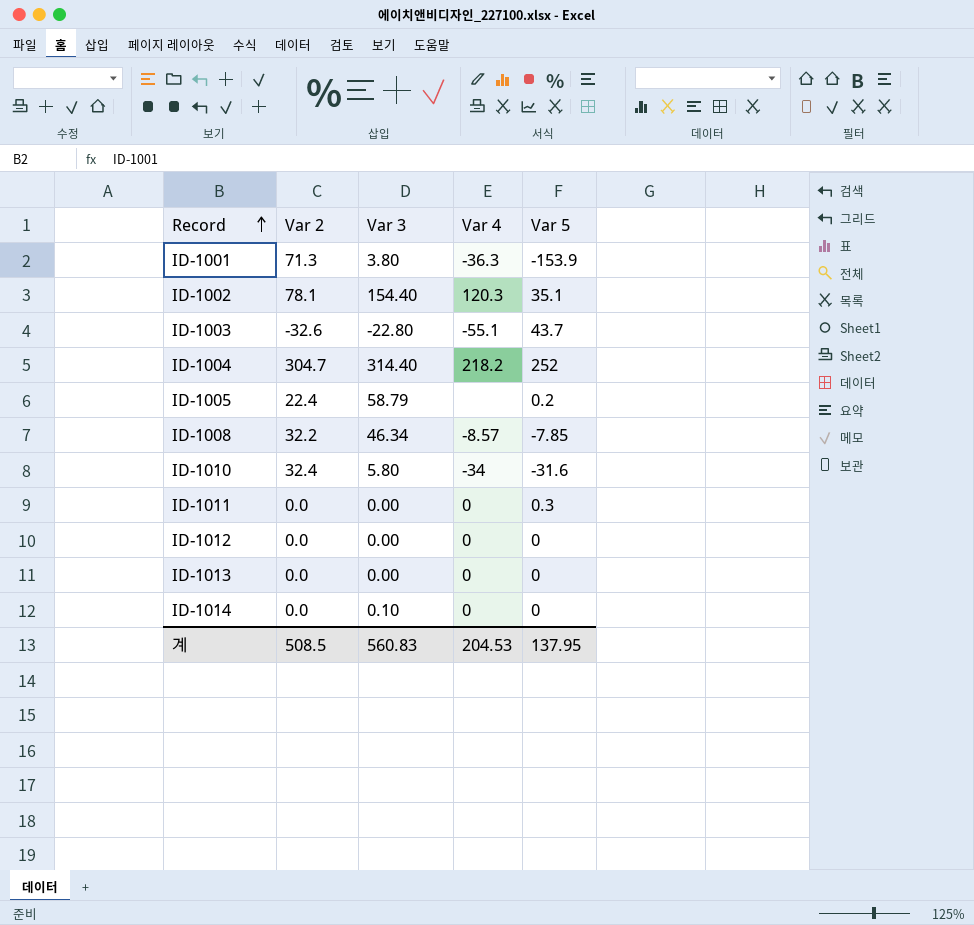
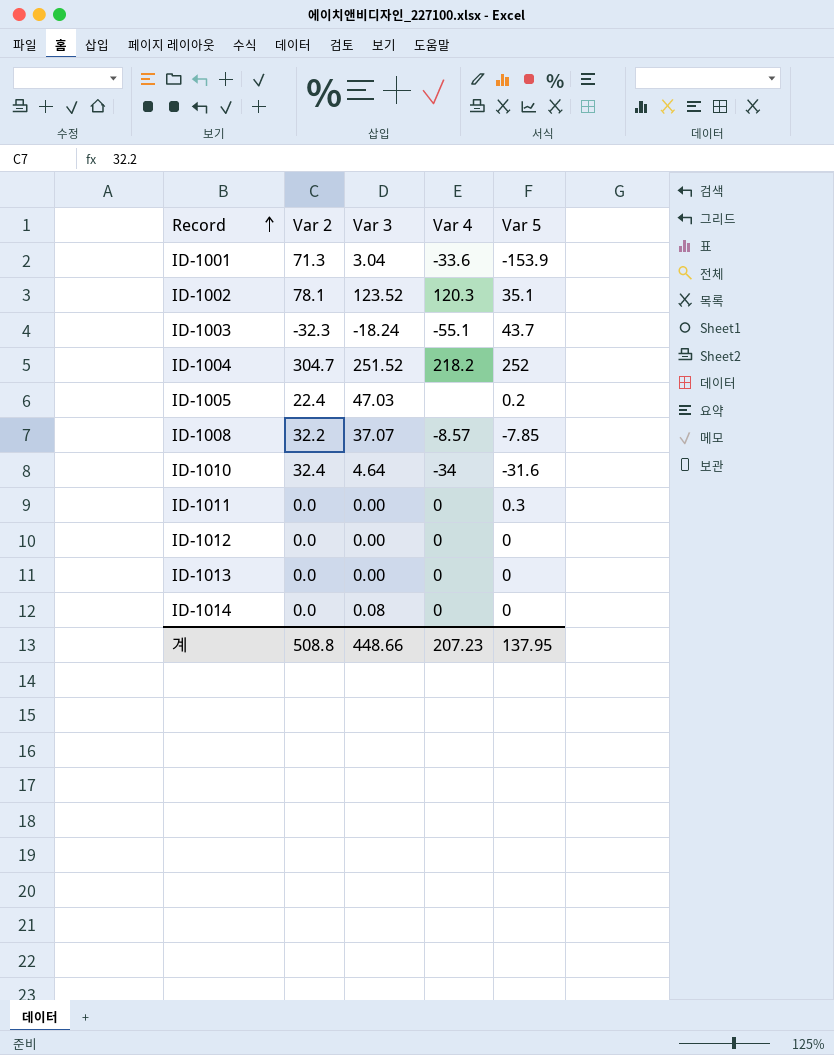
ID-1001 | Var 3: 3.80 -> 3.04
ID-1001 | Var 4: -36.3 -> -33.6
ID-1002 | Var 3: 154.40 -> 123.52
ID-1003 | Var 2: -32.6 -> -32.3
ID-1003 | Var 3: -22.80 -> -18.24
ID-1004 | Var 3: 314.40 -> 251.52
ID-1005 | Var 3: 58.79 -> 47.03
ID-1008 | Var 3: 46.34 -> 37.07
ID-1010 | Var 3: 5.80 -> 4.64
ID-1014 | Var 3: 0.10 -> 0.08
계 | Var 2: 508.5 -> 508.8
계 | Var 3: 560.83 -> 448.66
계 | Var 4: 204.53 -> 207.23

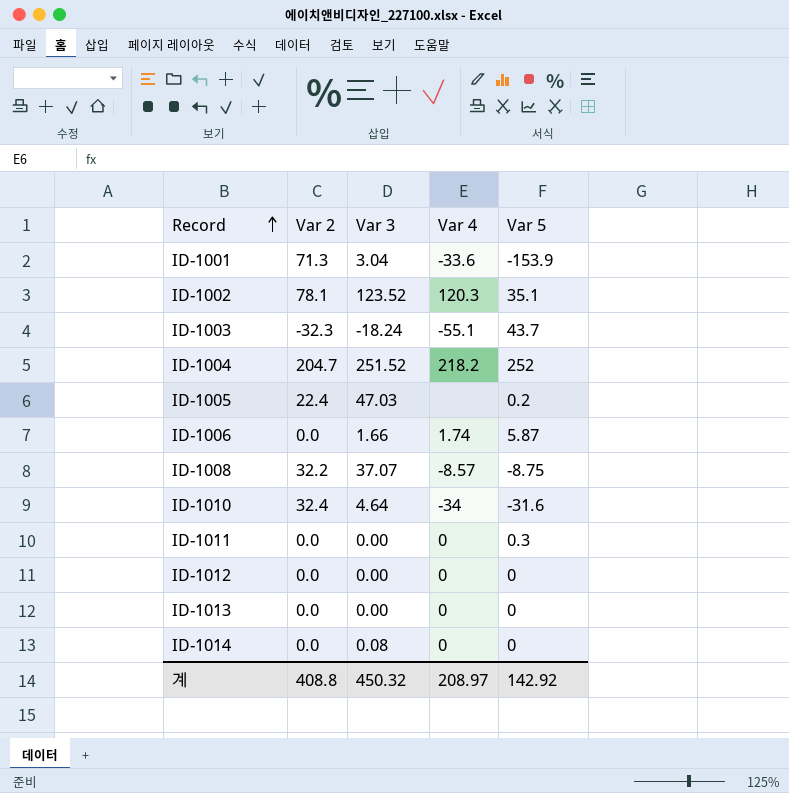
ID-1004 | Var 2: 304.7 -> 204.7
row ID-1006: none -> 0.0 | 1.66 | 1.74 | 5.87
ID-1008 | Var 5: -7.85 -> -8.75
계 | Var 2: 508.8 -> 408.8
계 | Var 3: 448.66 -> 450.32
계 | Var 4: 207.23 -> 208.97
계 | Var 5: 137.95 -> 142.92

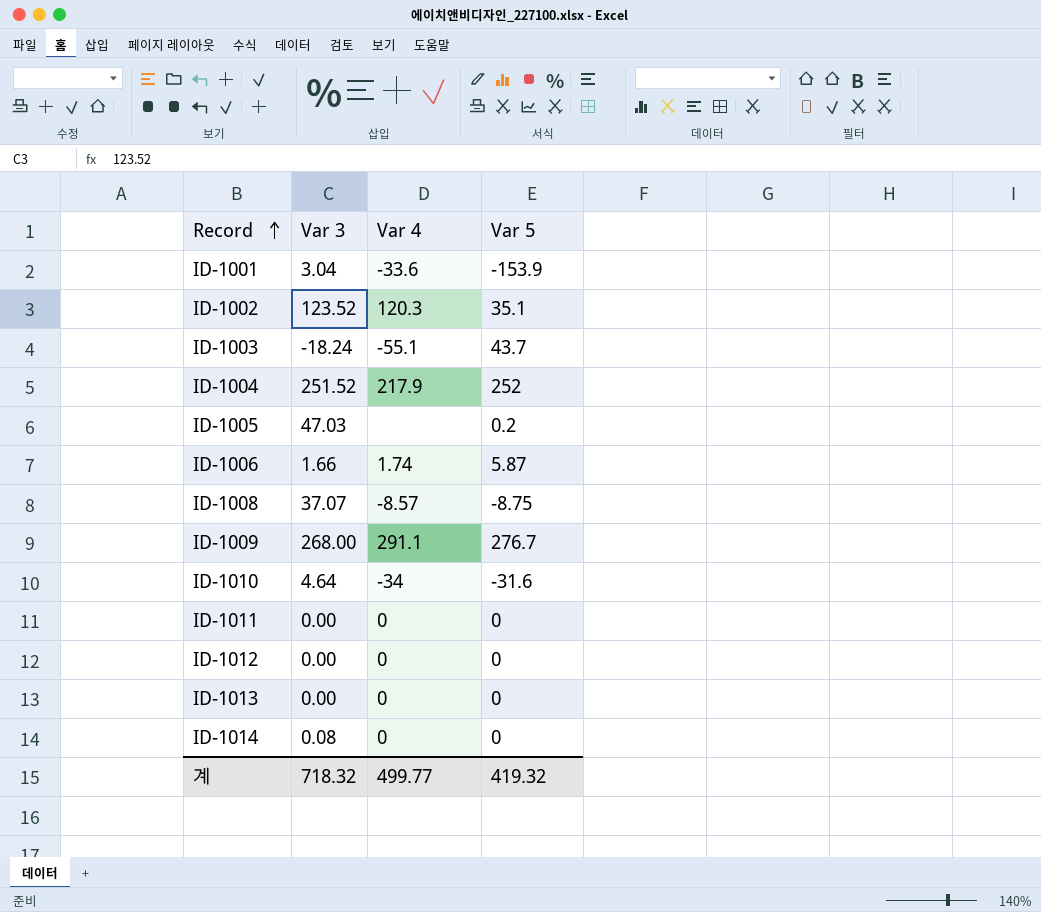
column Var 2 | position: 2 -> none
ID-1004 | Var 4: 218.2 -> 217.9
row ID-1009: none -> 268.00 | 291.1 | 276.7
ID-1011 | Var 5: 0.3 -> 0
계 | Var 3: 450.32 -> 718.32
계 | Var 4: 208.97 -> 499.77
계 | Var 5: 142.92 -> 419.32

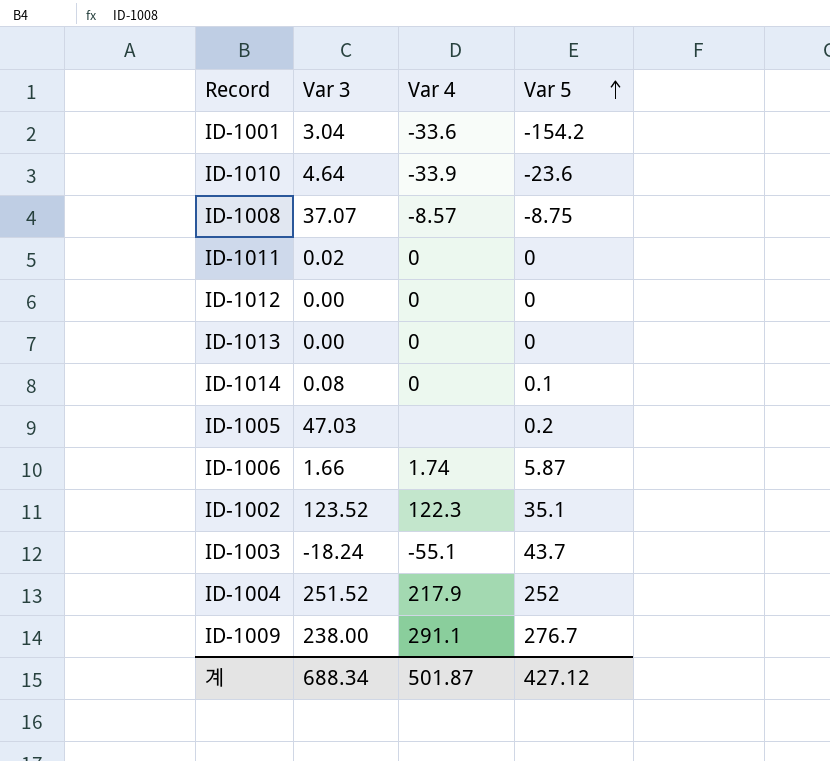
row order: Record ascending -> Var 5 ascending
ID-1001 | Var 5: -153.9 -> -154.2
ID-1010 | Var 4: -34 -> -33.9
ID-1010 | Var 5: -31.6 -> -23.6
ID-1011 | Var 3: 0.00 -> 0.02
ID-1014 | Var 5: 0 -> 0.1
ID-1002 | Var 4: 120.3 -> 122.3
ID-1009 | Var 3: 268.00 -> 238.00
계 | Var 3: 718.32 -> 688.34
계 | Var 4: 499.77 -> 501.87
계 | Var 5: 419.32 -> 427.12

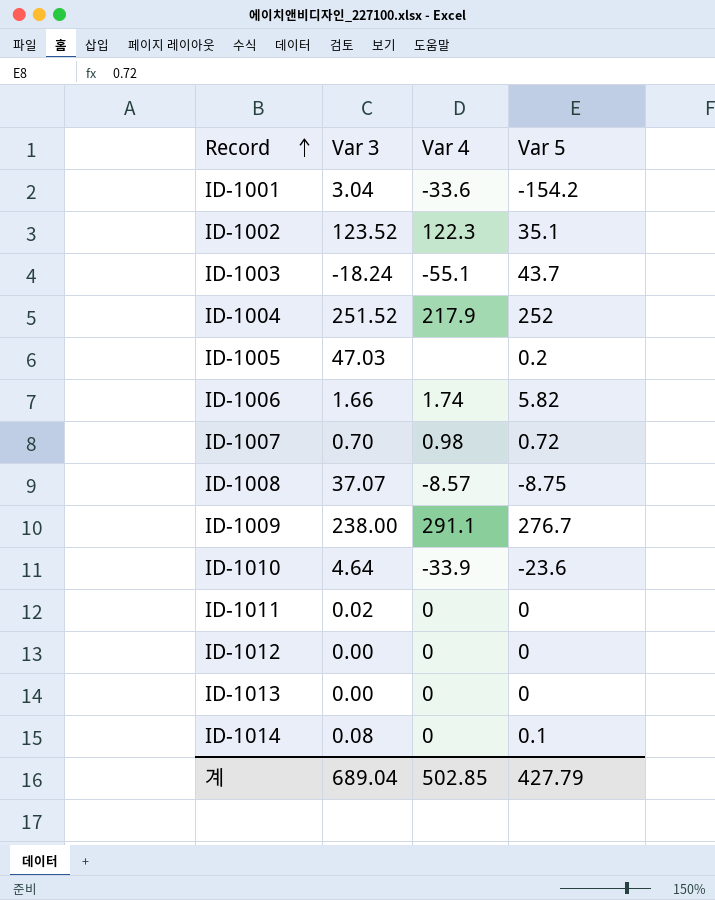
row order: Var 5 ascending -> Record ascending
ID-1006 | Var 5: 5.87 -> 5.82
row ID-1007: none -> 0.70 | 0.98 | 0.72
계 | Var 3: 688.34 -> 689.04
계 | Var 4: 501.87 -> 502.85
계 | Var 5: 427.12 -> 427.79

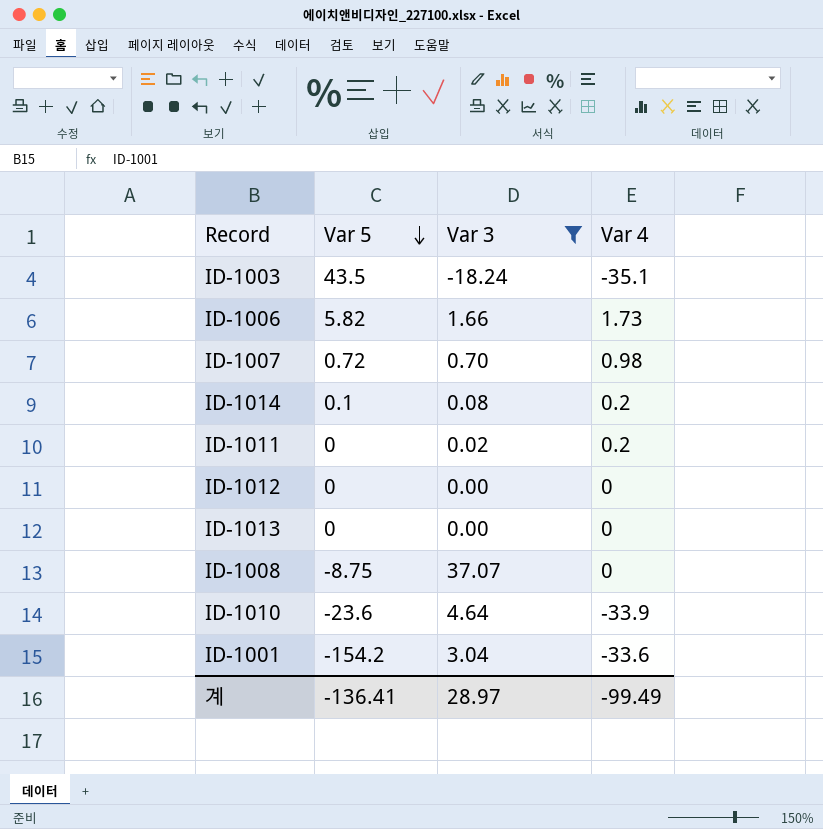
filter: none -> Var 3 <= 37.07
row order: Record ascending -> Var 5 descending
column Var 5 | position: 4 -> 2
ID-1003 | Var 5: 43.7 -> 43.5
ID-1003 | Var 4: -55.1 -> -35.1
ID-1006 | Var 4: 1.74 -> 1.73
ID-1014 | Var 4: 0 -> 0.2
ID-1011 | Var 4: 0 -> 0.2
ID-1008 | Var 4: -8.57 -> 0
계 | Var 5: 427.79 -> -136.41
계 | Var 3: 689.04 -> 28.97
계 | Var 4: 502.85 -> -99.49

